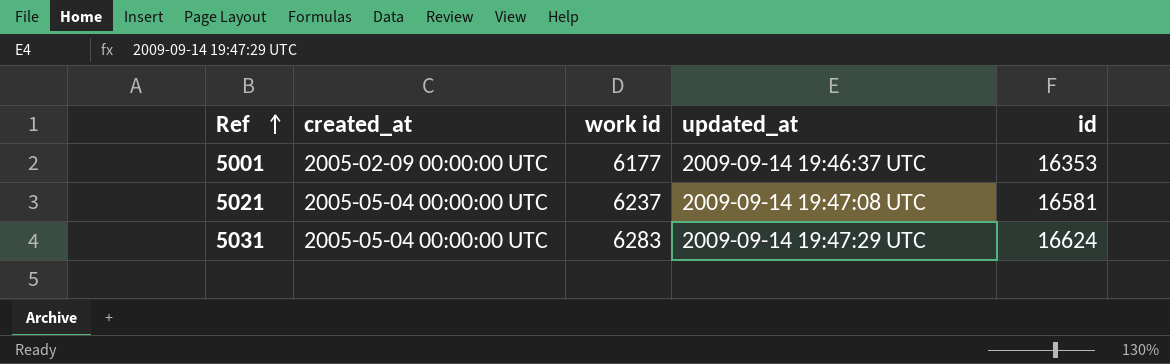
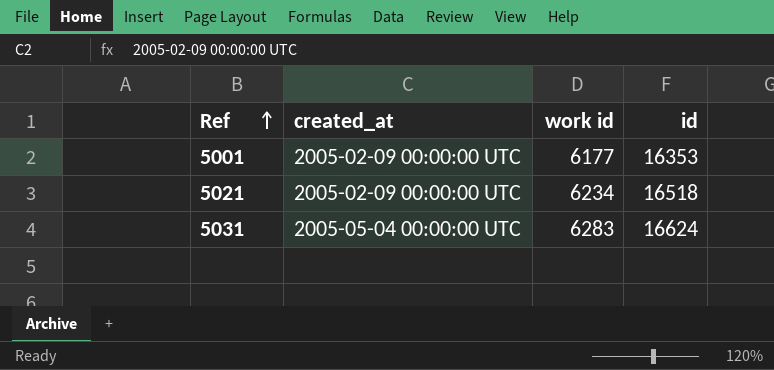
column updated_at | position: 4 -> none
5021 | created_at: 2005-05-04 00:00:00 UTC -> 2005-02-09 00:00:00 UTC
5021 | work id: 6237 -> 6234
5021 | id: 16581 -> 16518

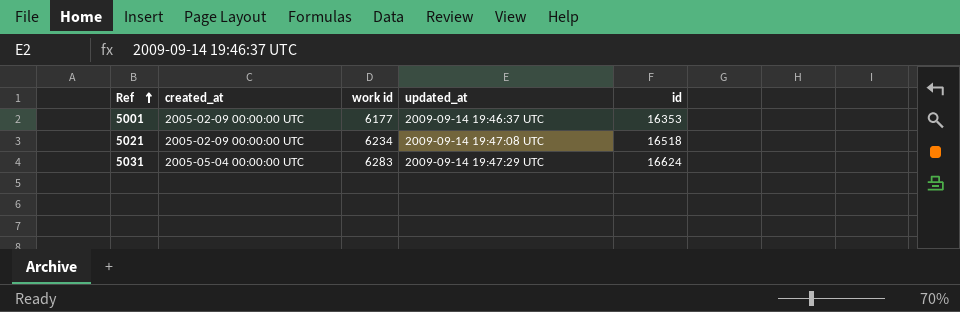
column updated_at | position: none -> 4

